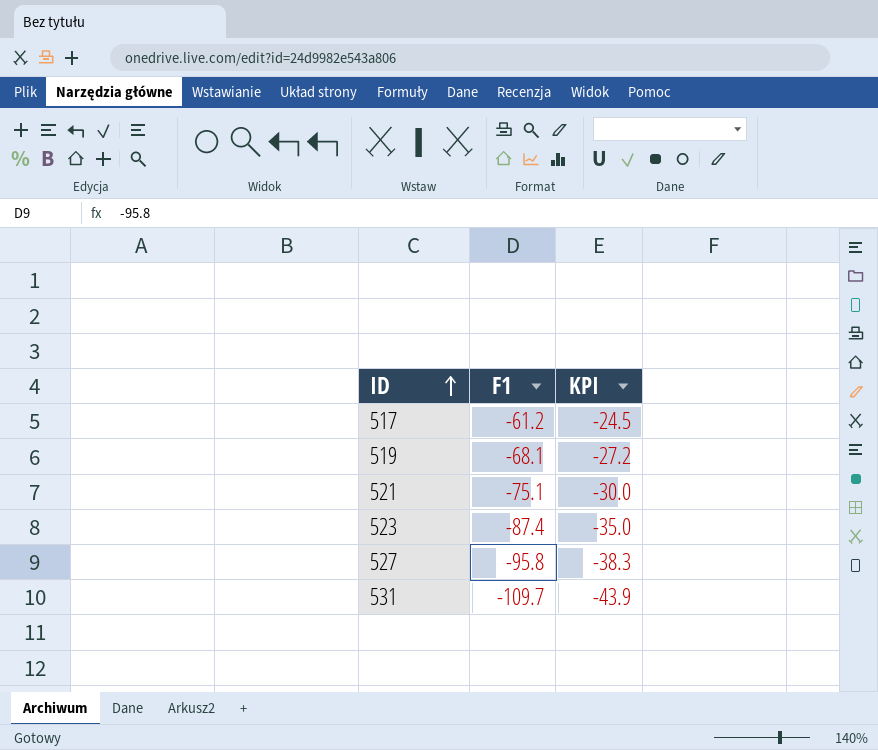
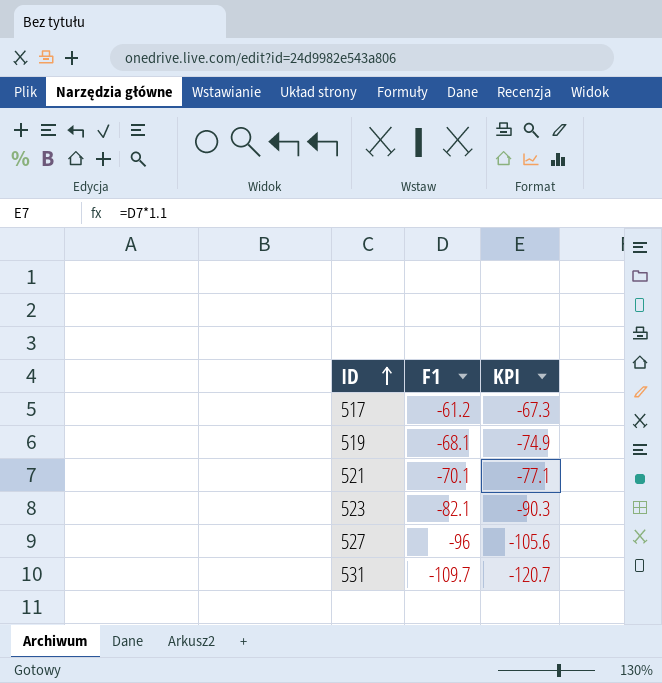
column KPI | formula: [F1] * 0.4 -> [F1] * 1.1
521 | F1: -75.1 -> -70.1
523 | F1: -87.4 -> -82.1
527 | F1: -95.8 -> -96

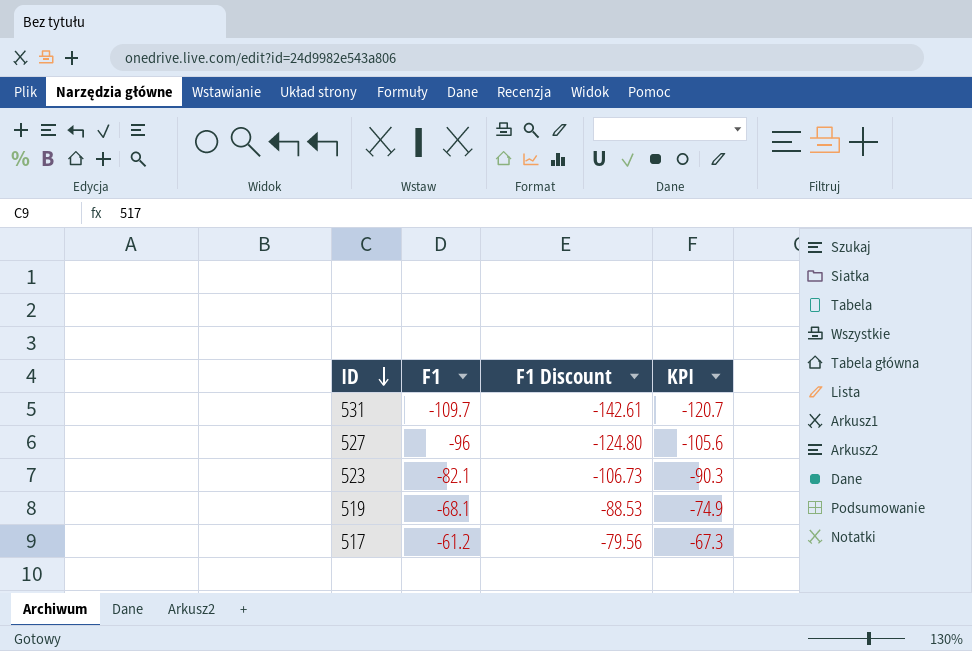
row order: ID ascending -> ID descending
column F1 Discount | formula: none -> [F1] * 1.3
row 521: -70.1 | -77.1 -> none

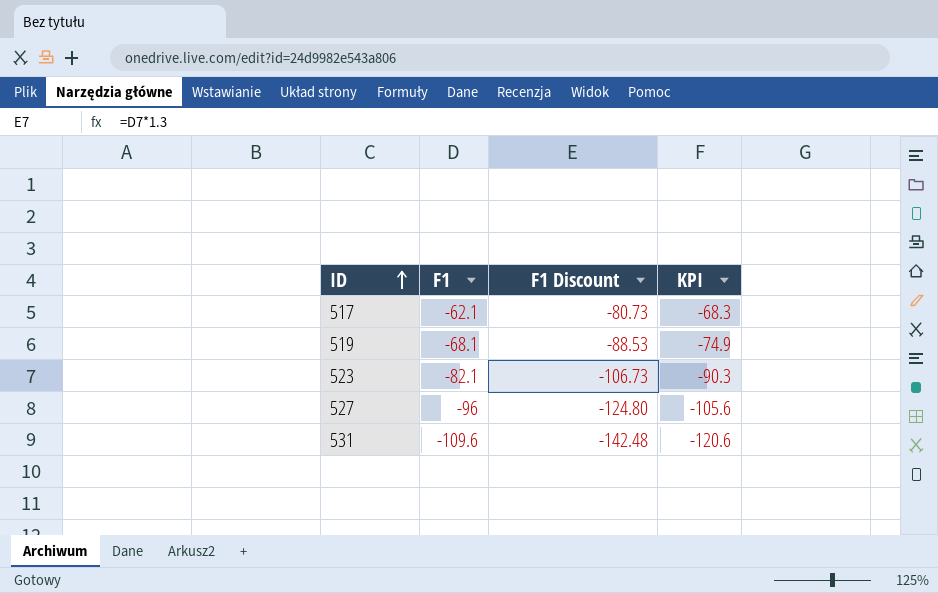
row order: ID descending -> ID ascending
517 | F1: -61.2 -> -62.1
517 | F1 Discount: -79.56 -> -80.73
517 | KPI: -67.3 -> -68.3
531 | F1: -109.7 -> -109.6
531 | F1 Discount: -142.61 -> -142.48
531 | KPI: -120.7 -> -120.6

